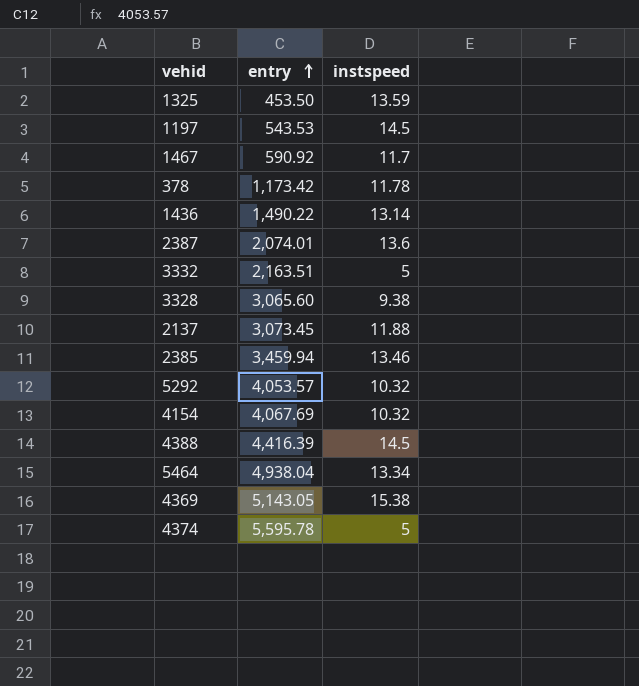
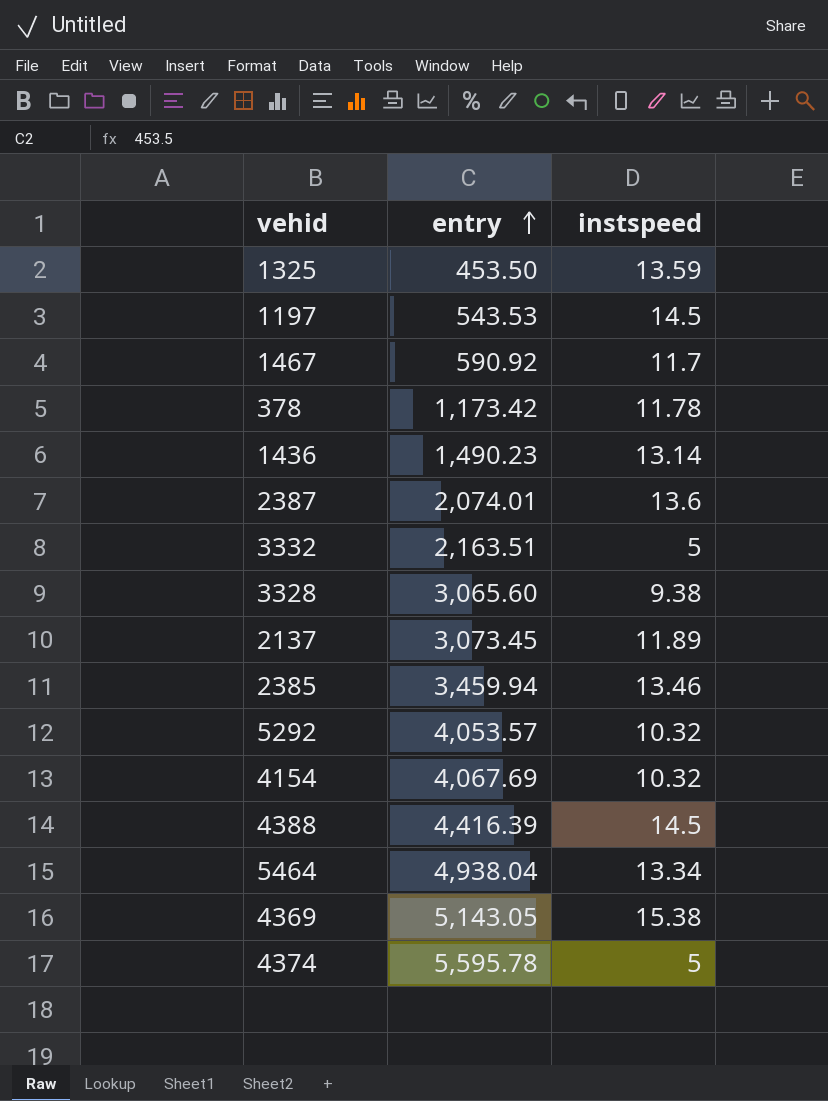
1436 | entry: 1,490.22 -> 1,490.23
2137 | instspeed: 11.88 -> 11.89

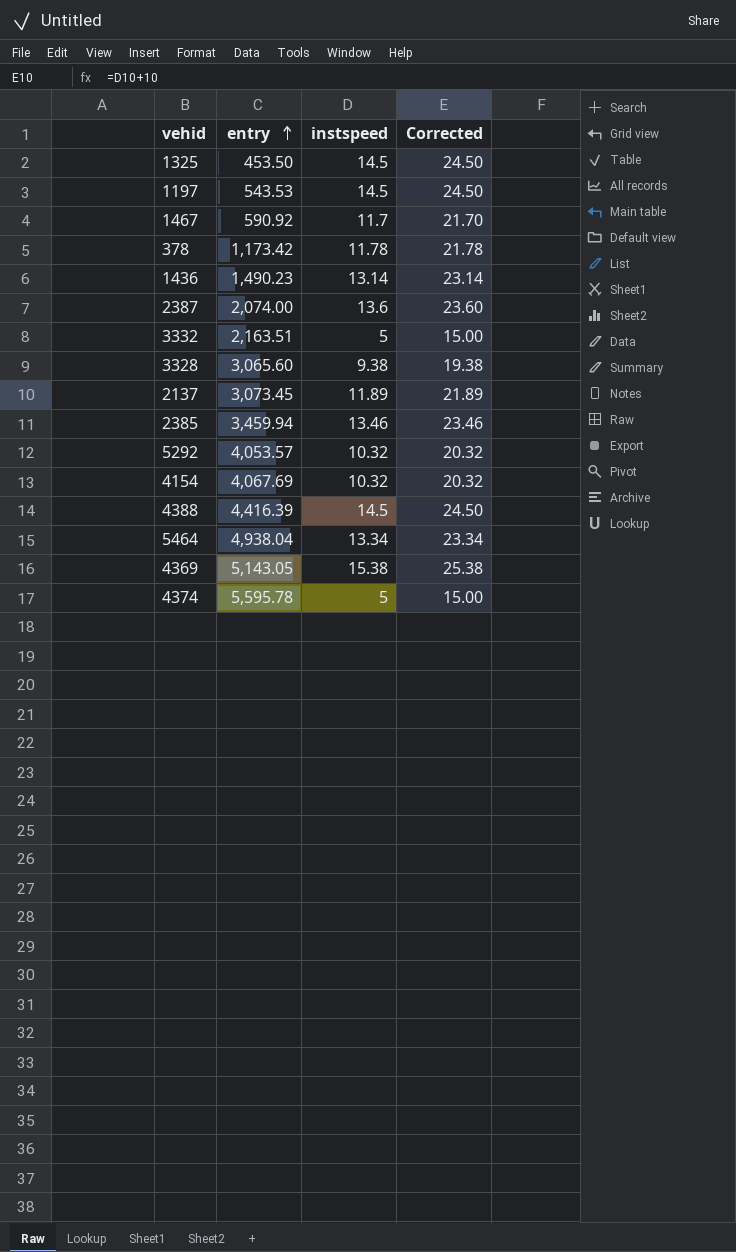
column Corrected | formula: none -> [instspeed] + 10
1325 | instspeed: 13.59 -> 14.5
2387 | entry: 2,074.01 -> 2,074.00

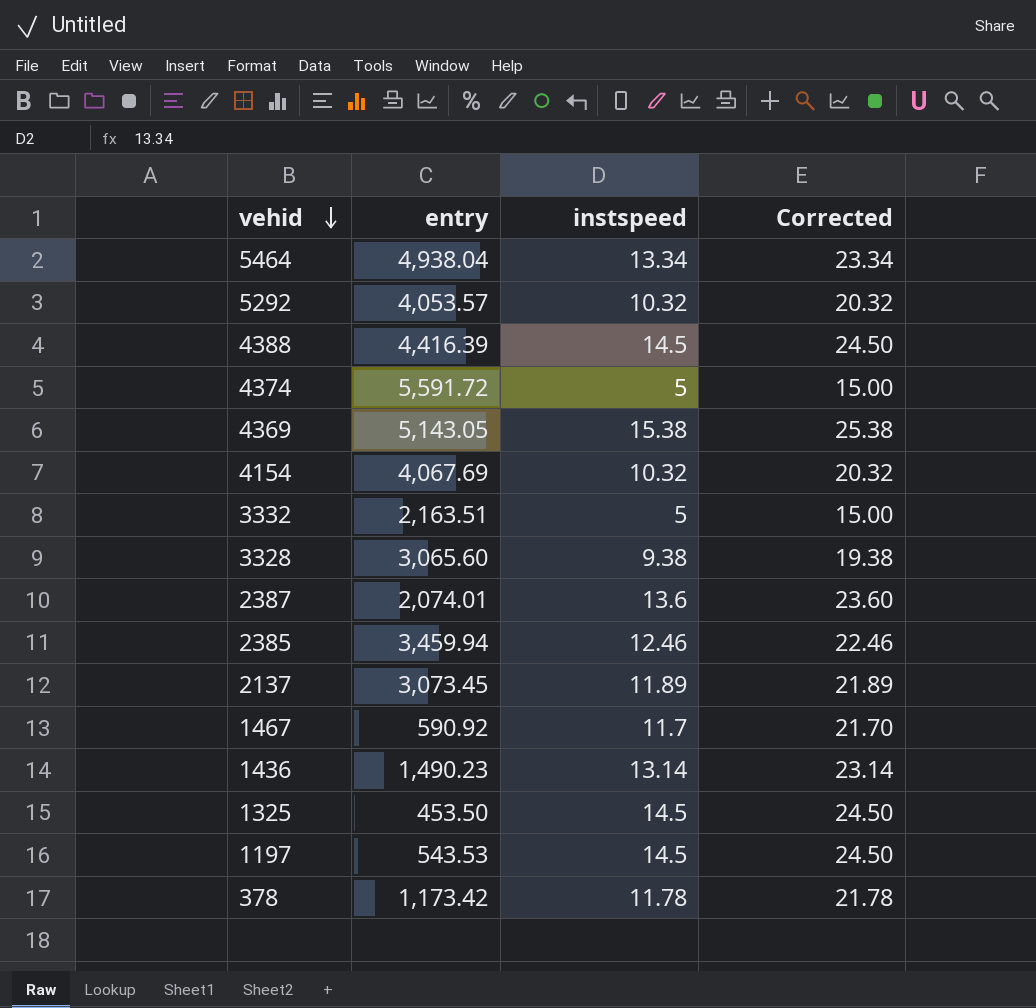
row order: entry ascending -> vehid descending
4374 | entry: 5,595.78 -> 5,591.72
2387 | entry: 2,074.00 -> 2,074.01
2385 | instspeed: 13.46 -> 12.46
2385 | Corrected: 23.46 -> 22.46

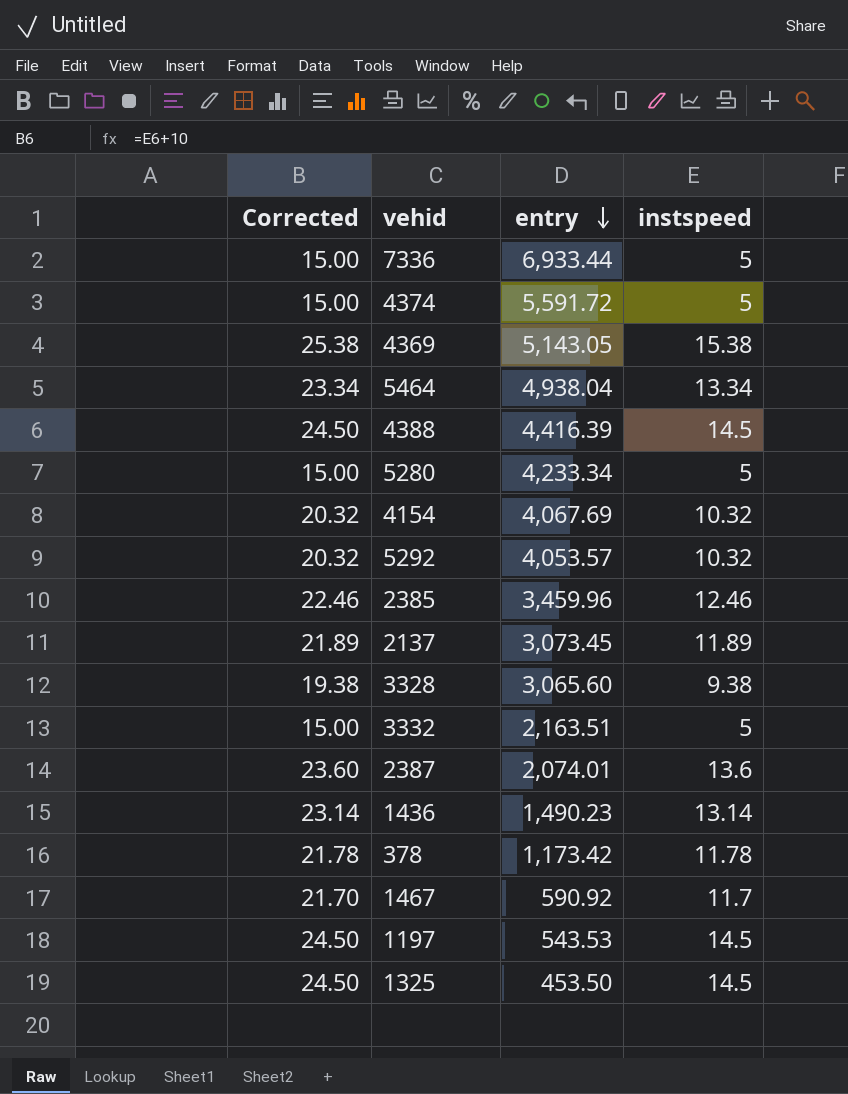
row order: vehid descending -> entry descending
column Corrected | position: 4 -> 1
row 7336: none -> 15.00 | 6,933.44 | 5
row 5280: none -> 15.00 | 4,233.34 | 5
2385 | entry: 3,459.94 -> 3,459.96

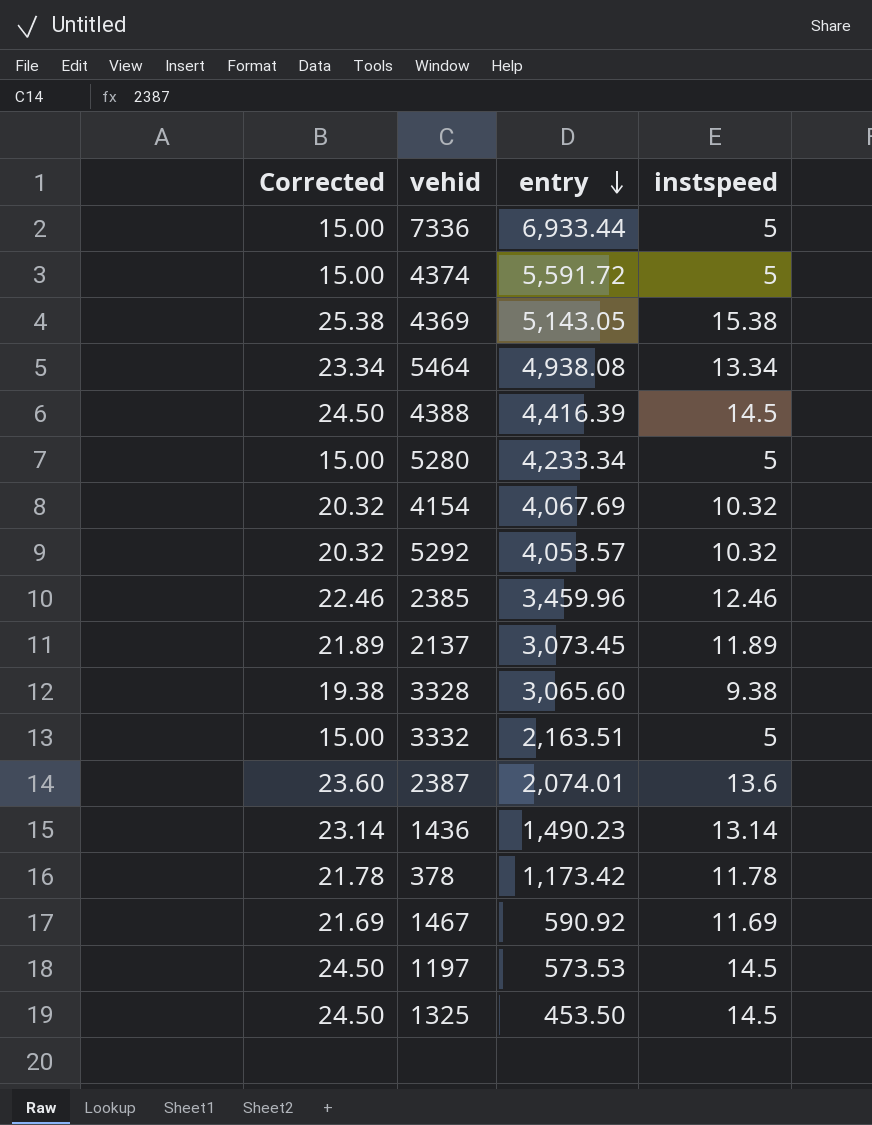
5464 | entry: 4,938.04 -> 4,938.08
1467 | Corrected: 21.70 -> 21.69
1467 | instspeed: 11.7 -> 11.69
1197 | entry: 543.53 -> 573.53

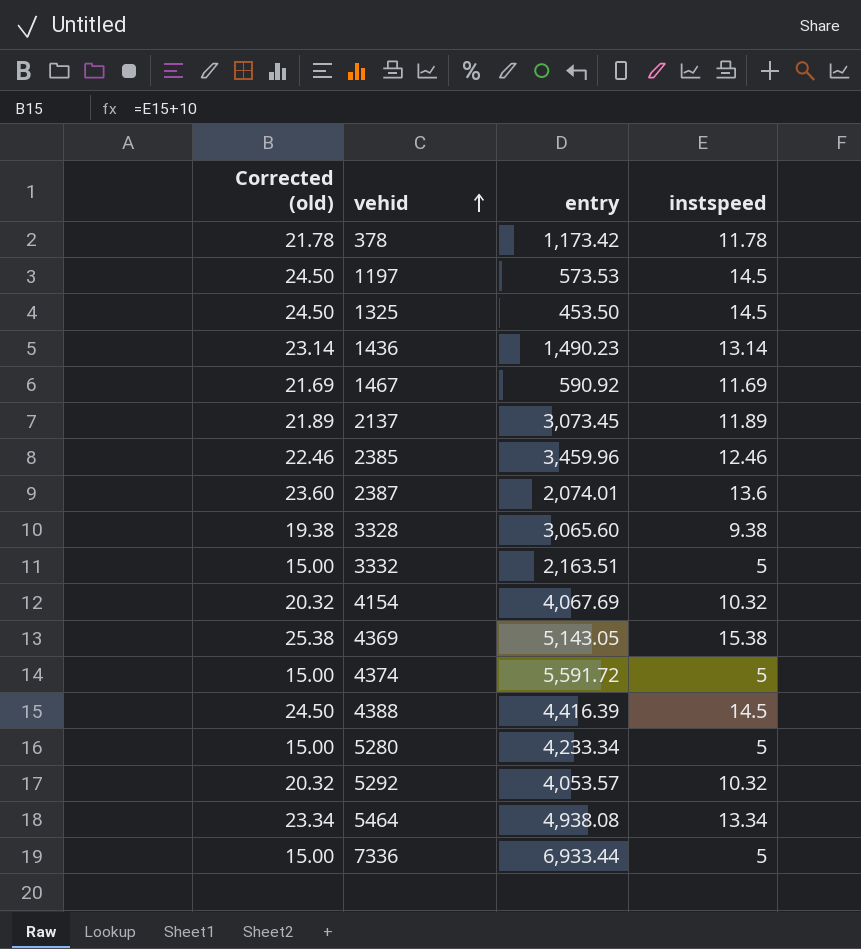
row order: entry descending -> vehid ascending
column name: Corrected -> Corrected (old)

